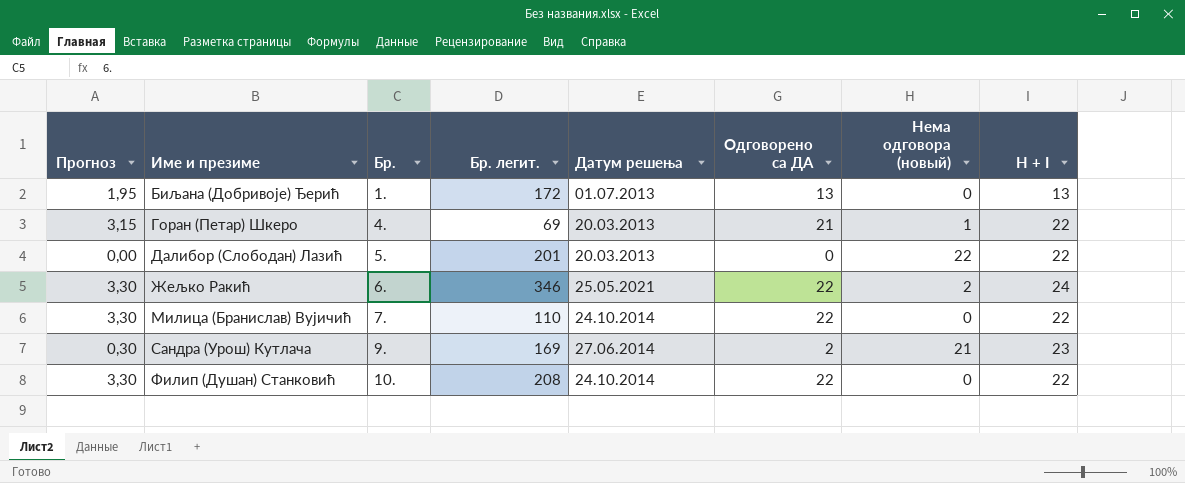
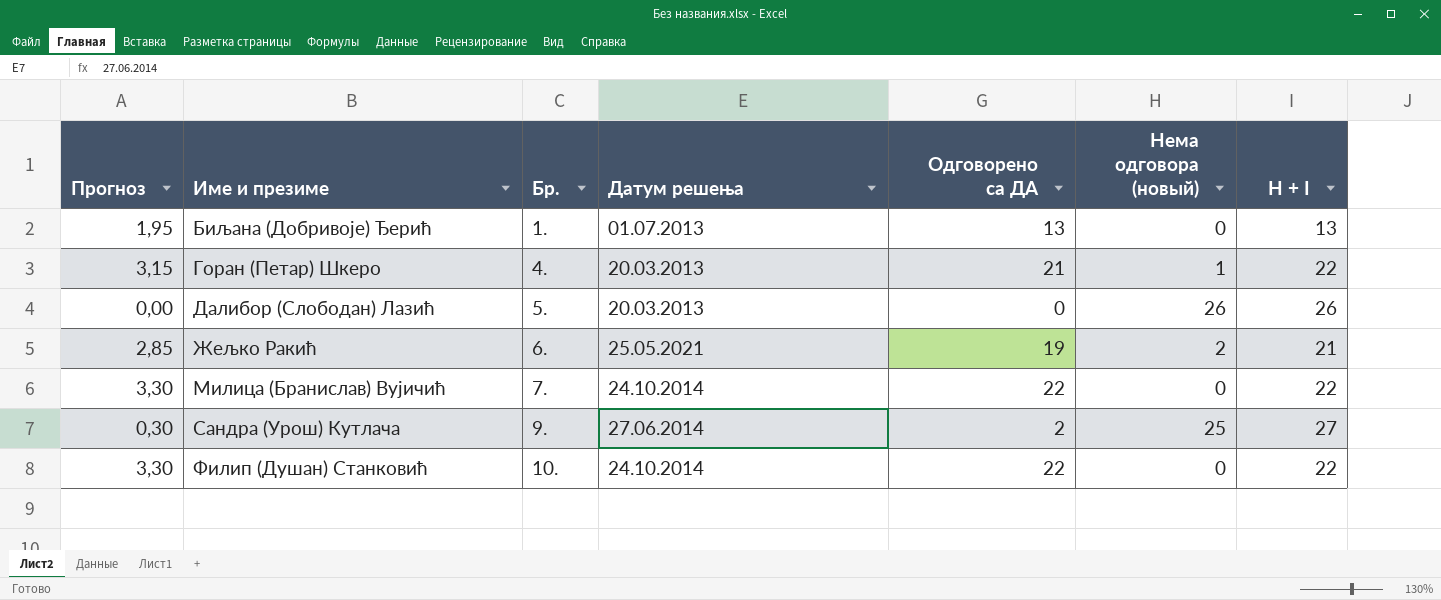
column Бр. легит. | position: 4 -> none
Далибор (Слободан) Лазић | Нема одговора (новый): 22 -> 26
Далибор (Слободан) Лазић | H + I: 22 -> 26
Жељко Ракић | Прогноз: 3,30 -> 2,85
Жељко Ракић | Одговорено са ДА: 22 -> 19
Жељко Ракић | H + I: 24 -> 21
Сандра (Урош) Кутлача | Нема одговора (новый): 21 -> 25
Сандра (Урош) Кутлача | H + I: 23 -> 27

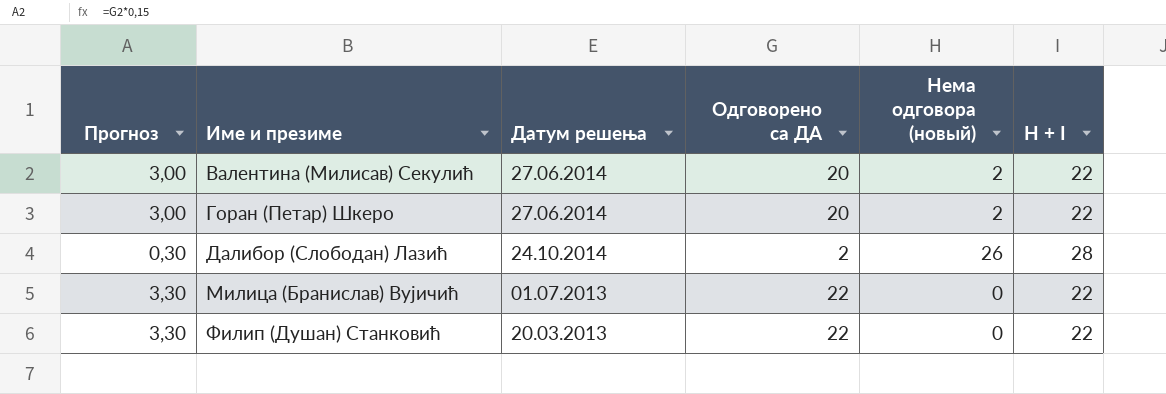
column Бр. | position: 3 -> none
row Биљана (Добривоје) Ђерић: 1,95 | 1. | 01.07.2013 | 13 | 0 | 13 -> none
row Жељко Ракић: 2,85 | 6. | 25.05.2021 | 19 | 2 | 21 -> none
row Сандра (Урош) Кутлача: 0,30 | 9. | 27.06.2014 | 2 | 25 | 27 -> none
row Валентина (Милисав) Секулић: none -> 3,00 | 27.06.2014 | 20 | 2 | 22
Горан (Петар) Шкеро | Прогноз: 3,15 -> 3,00
Горан (Петар) Шкеро | Датум решења: 20.03.2013 -> 27.06.2014
Горан (Петар) Шкеро | Одговорено са ДА: 21 -> 20
Горан (Петар) Шкеро | Нема одговора (новый): 1 -> 2
Далибор (Слободан) Лазић | Прогноз: 0,00 -> 0,30
Далибор (Слободан) Лазић | Датум решења: 20.03.2013 -> 24.10.2014
Далибор (Слободан) Лазић | Одговорено са ДА: 0 -> 2
Далибор (Слободан) Лазић | H + I: 26 -> 28
Милица (Бранислав) Вујичић | Датум решења: 24.10.2014 -> 01.07.2013
Филип (Душан) Станковић | Датум решења: 24.10.2014 -> 20.03.2013

